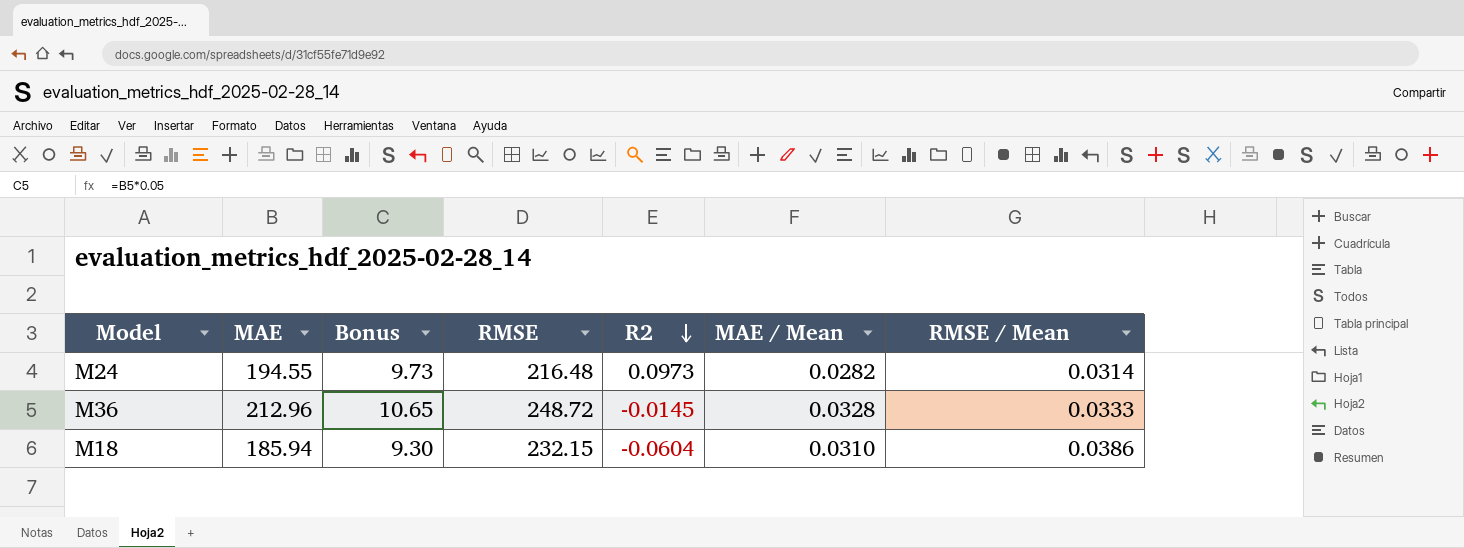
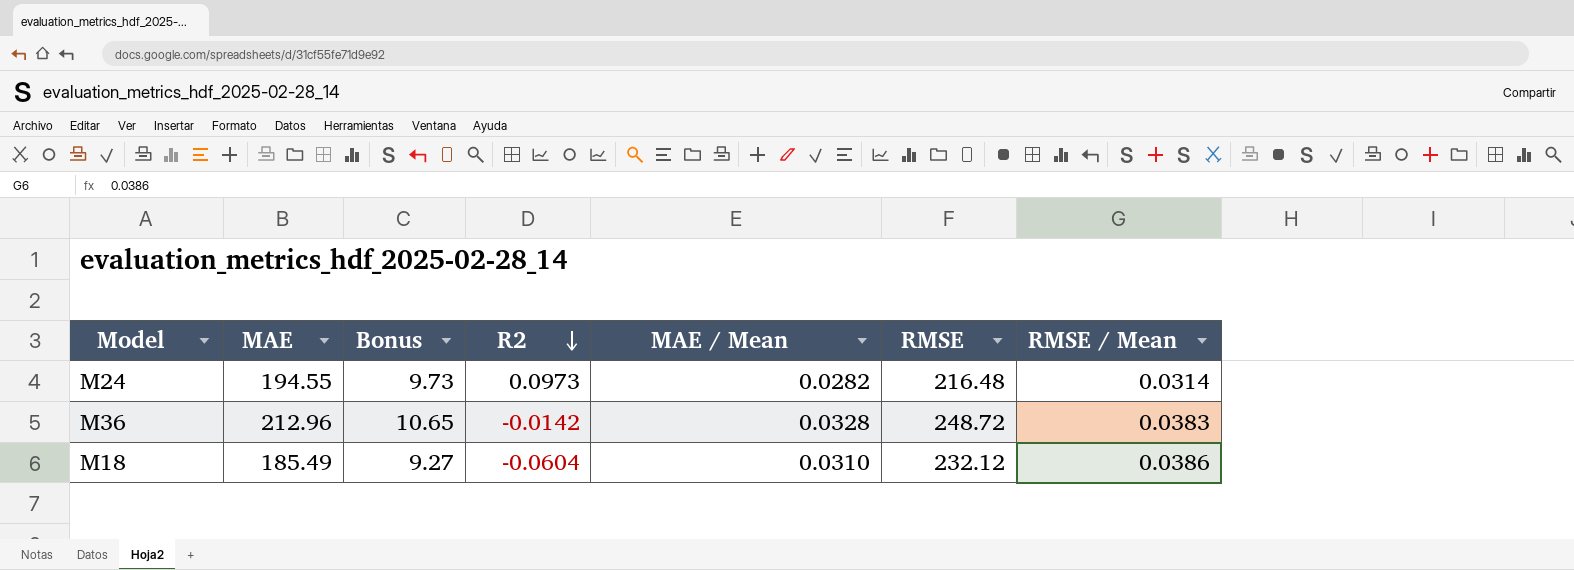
column RMSE | position: 4 -> 6
M36 | R2: -0.0145 -> -0.0142
M36 | RMSE / Mean: 0.0333 -> 0.0383
M18 | MAE: 185.94 -> 185.49
M18 | Bonus: 9.30 -> 9.27
M18 | RMSE: 232.15 -> 232.12

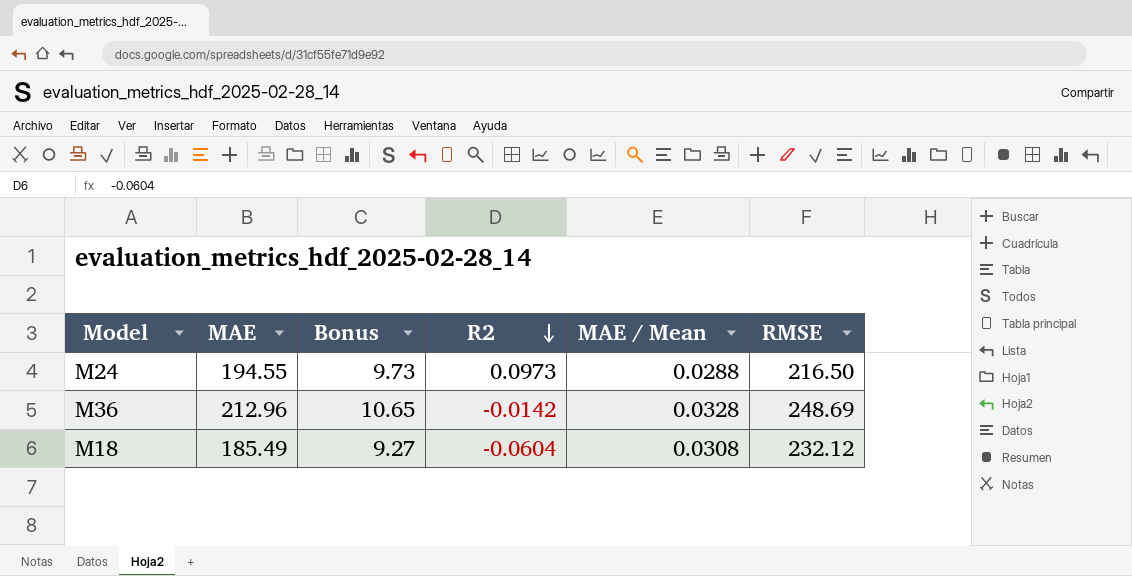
column RMSE / Mean | position: 7 -> none
M24 | MAE / Mean: 0.0282 -> 0.0288
M24 | RMSE: 216.48 -> 216.50
M36 | RMSE: 248.72 -> 248.69
M18 | MAE / Mean: 0.0310 -> 0.0308

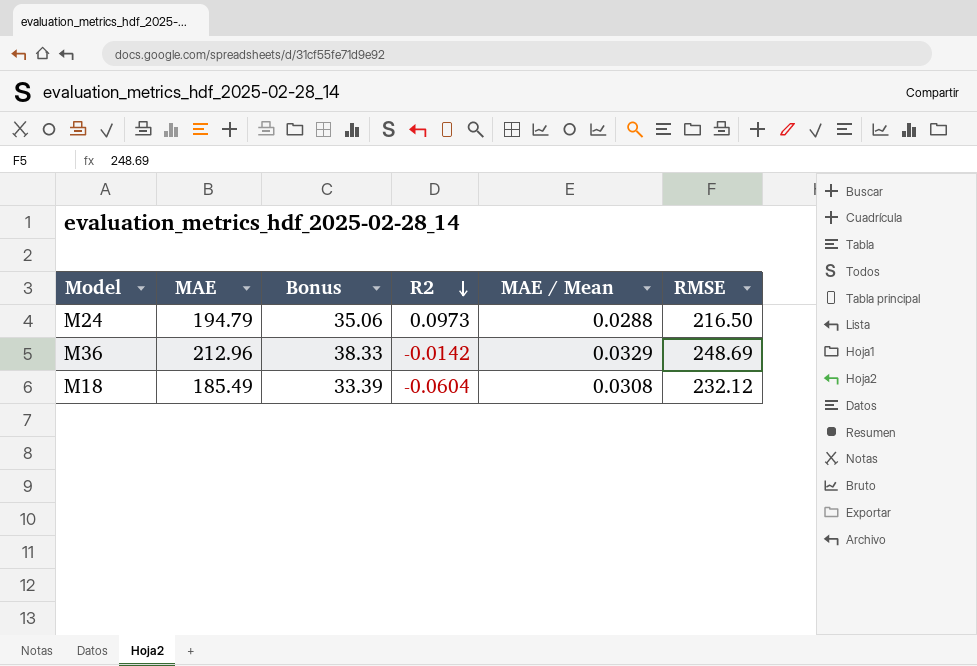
column Bonus | formula: [MAE] * 0.05 -> [MAE] * 0.18
M24 | MAE: 194.55 -> 194.79
M36 | MAE / Mean: 0.0328 -> 0.0329

